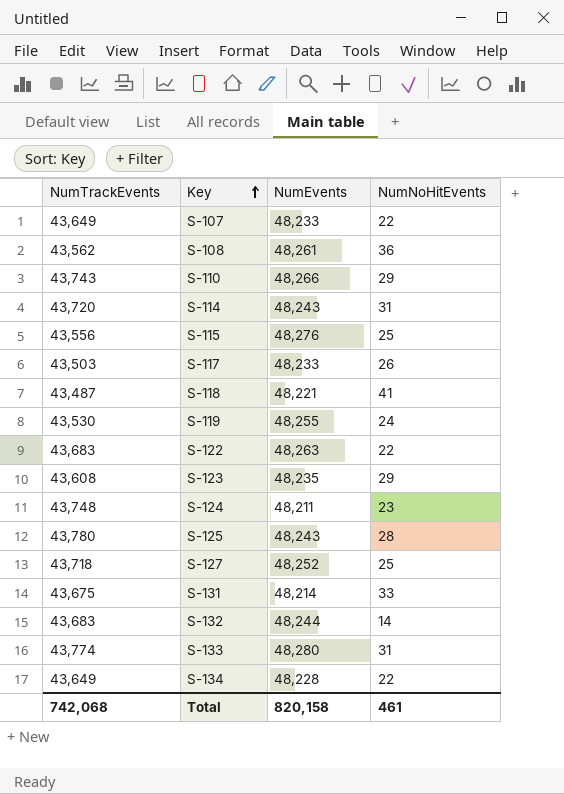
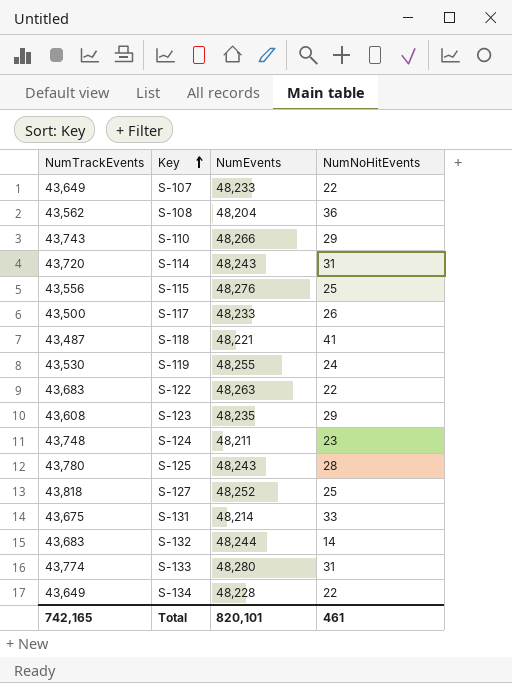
S-108 | NumEvents: 48,261 -> 48,204
S-117 | NumTrackEvents: 43,503 -> 43,500
S-127 | NumTrackEvents: 43,718 -> 43,818
Total | NumTrackEvents: 742,068 -> 742,165
Total | NumEvents: 820,158 -> 820,101

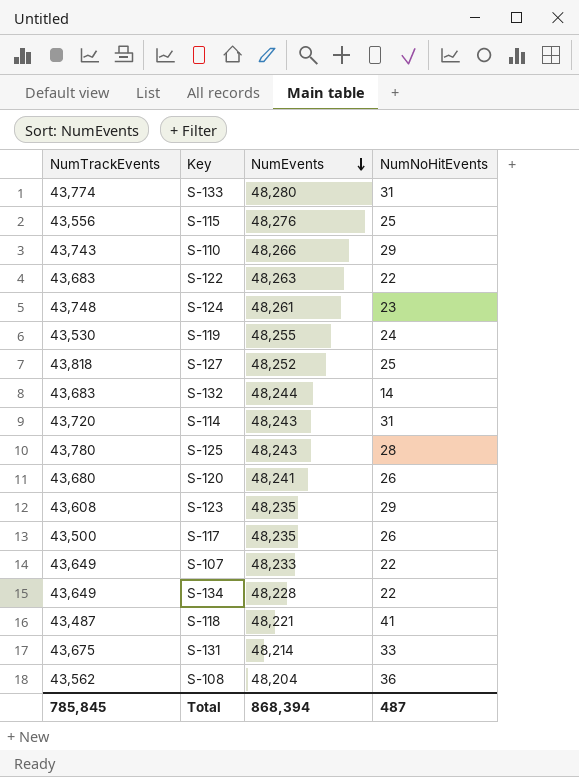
row order: Key ascending -> NumEvents descending
S-124 | NumEvents: 48,211 -> 48,261
row S-120: none -> 43,680 | 48,241 | 26
S-117 | NumEvents: 48,233 -> 48,235
Total | NumTrackEvents: 742,165 -> 785,845
Total | NumEvents: 820,101 -> 868,394
Total | NumNoHitEvents: 461 -> 487

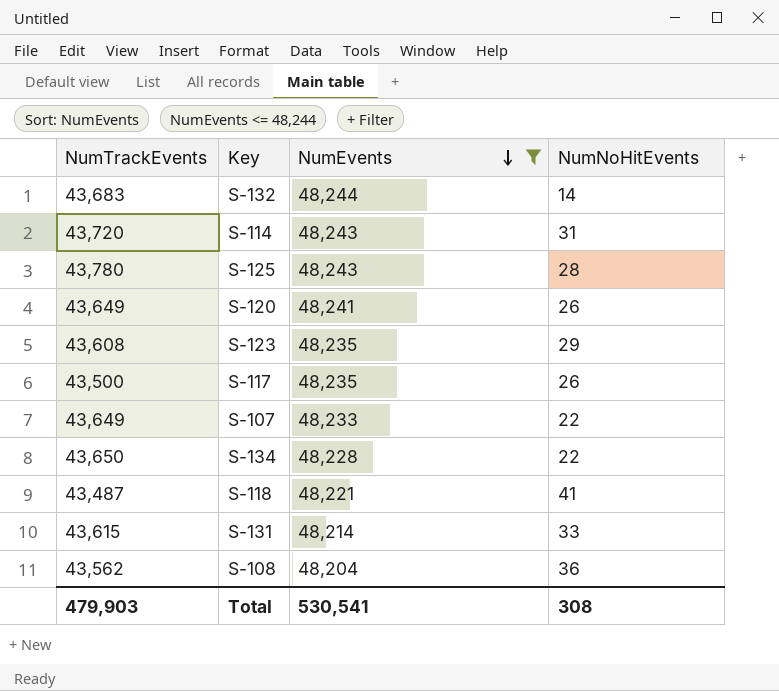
filter: none -> NumEvents <= 48,244
S-120 | NumTrackEvents: 43,680 -> 43,649
S-134 | NumTrackEvents: 43,649 -> 43,650
S-131 | NumTrackEvents: 43,675 -> 43,615
Total | NumTrackEvents: 785,845 -> 479,903
Total | NumEvents: 868,394 -> 530,541
Total | NumNoHitEvents: 487 -> 308

